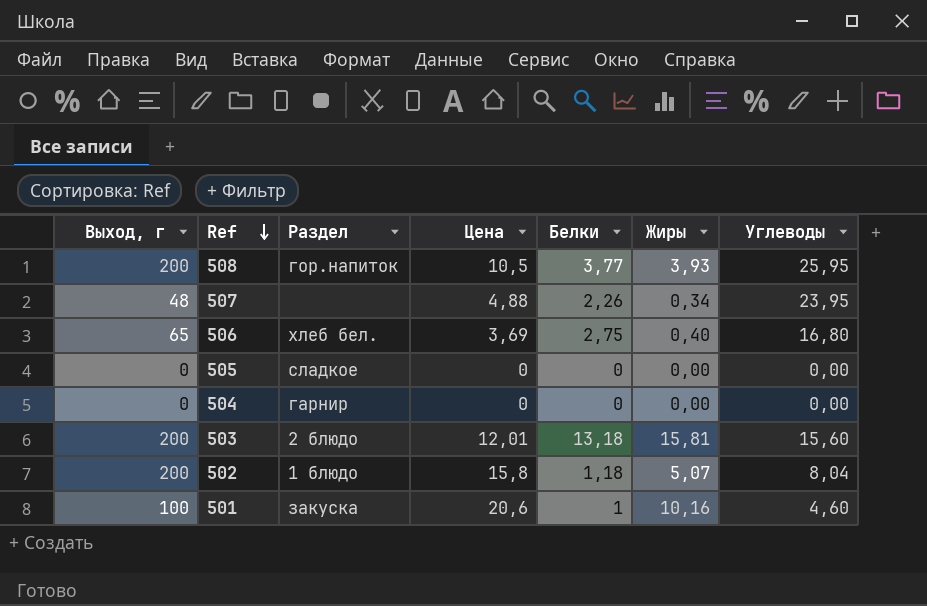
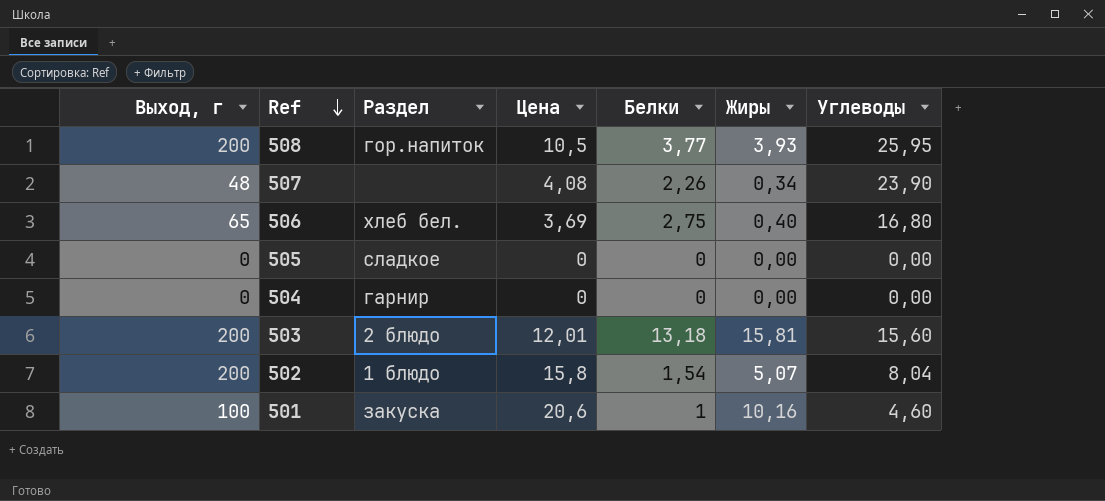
507 | Цена: 4,88 -> 4,08
507 | Углеводы: 23,95 -> 23,90
502 | Белки: 1,18 -> 1,54

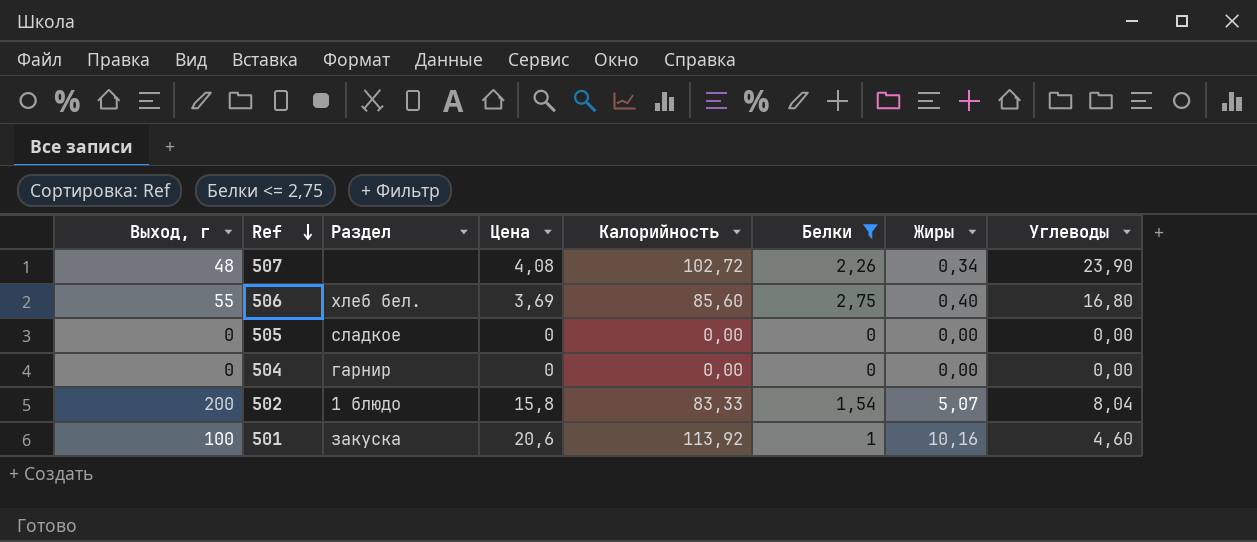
filter: none -> Белки <= 2,75
column Калорийность | position: none -> 5
506 | Выход, г: 65 -> 55

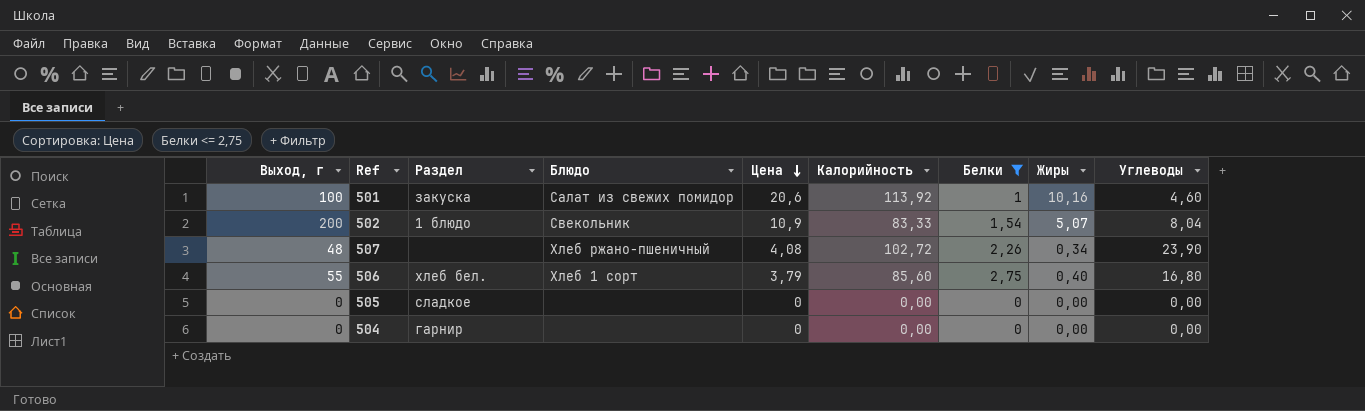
row order: Ref descending -> Цена descending
column Блюдо | position: none -> 4
502 | Цена: 15,8 -> 10,9
506 | Цена: 3,69 -> 3,79

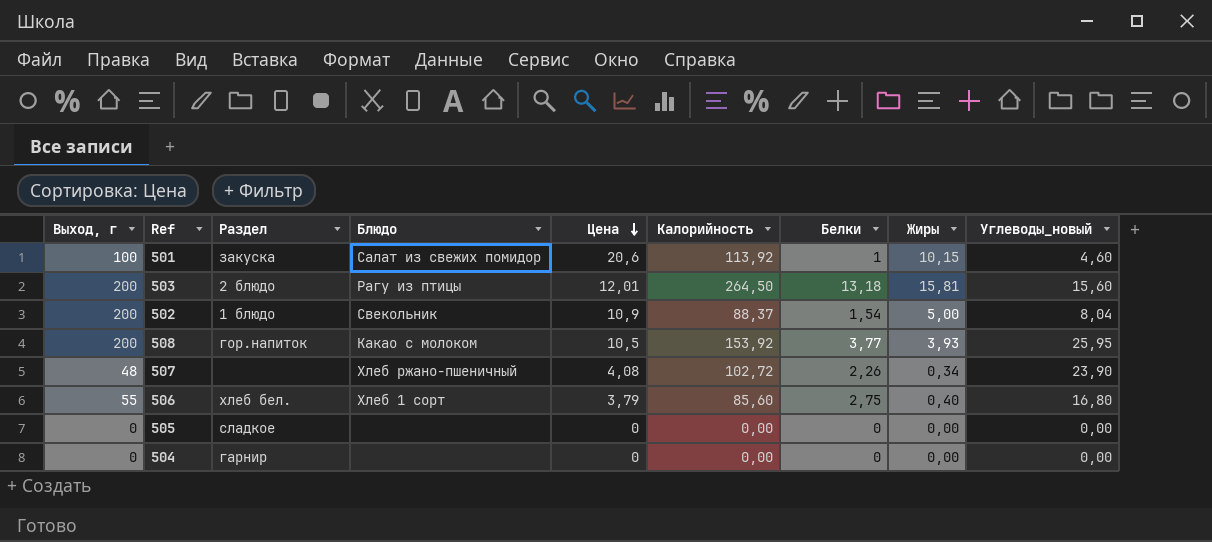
filter: Белки <= 2,75 -> none
column name: Углеводы -> Углеводы_новый
501 | Жиры: 10,16 -> 10,15
502 | Калорийность: 83,33 -> 88,37
502 | Жиры: 5,07 -> 5,00

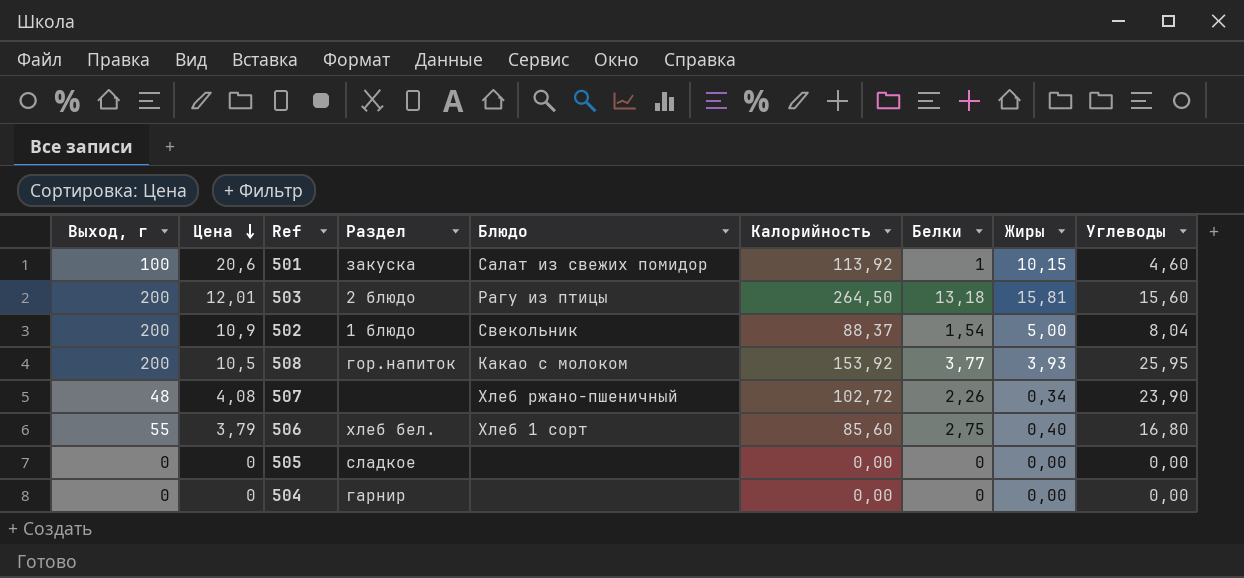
column Цена | position: 5 -> 2
column name: Углеводы_новый -> Углеводы

